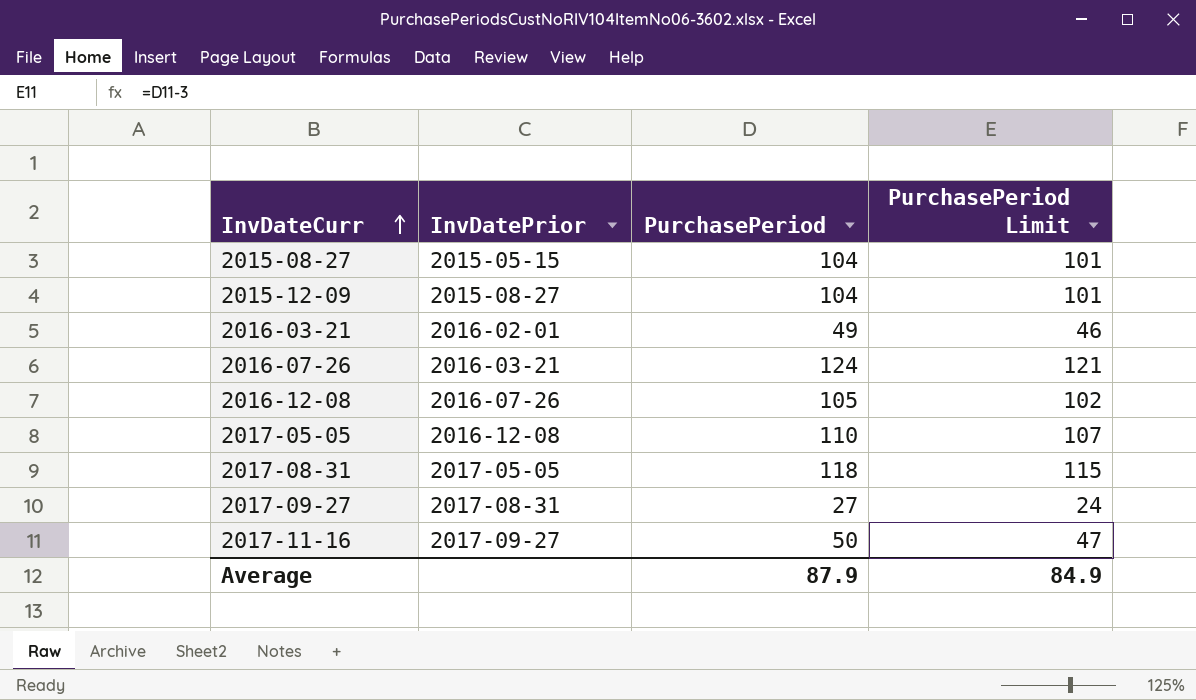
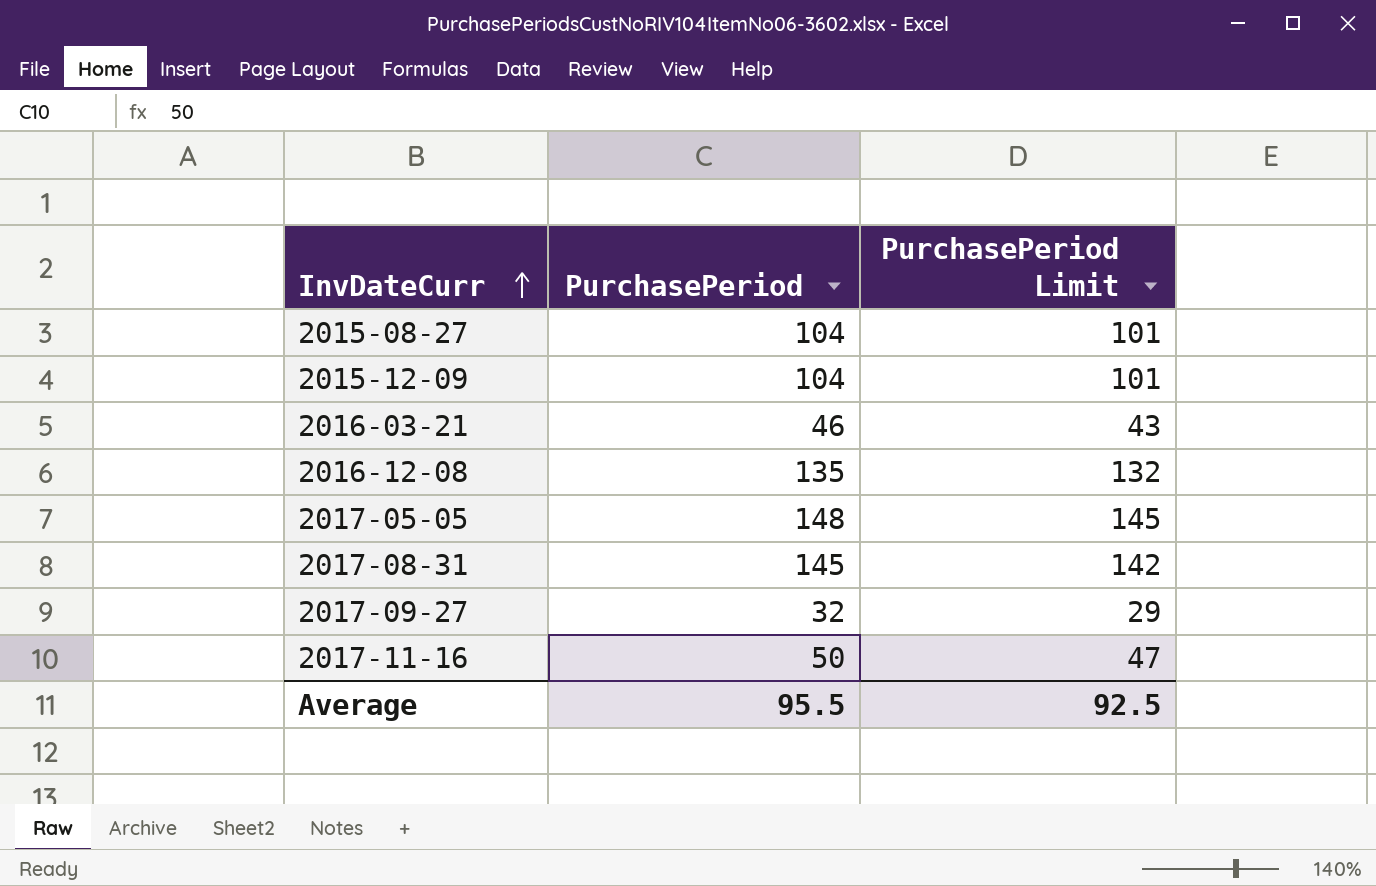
column InvDatePrior | position: 2 -> none
row 2016-07-26: 2016-03-21 | 124 | 121 -> none
2016-03-21 | PurchasePeriod: 49 -> 46
2016-03-21 | PurchasePeriod Limit: 46 -> 43
2016-12-08 | PurchasePeriod: 105 -> 135
2016-12-08 | PurchasePeriod Limit: 102 -> 132
2017-05-05 | PurchasePeriod: 110 -> 148
2017-05-05 | PurchasePeriod Limit: 107 -> 145
2017-08-31 | PurchasePeriod: 118 -> 145
2017-08-31 | PurchasePeriod Limit: 115 -> 142
2017-09-27 | PurchasePeriod: 27 -> 32
2017-09-27 | PurchasePeriod Limit: 24 -> 29
Average | PurchasePeriod: 87.9 -> 95.5
Average | PurchasePeriod Limit: 84.9 -> 92.5

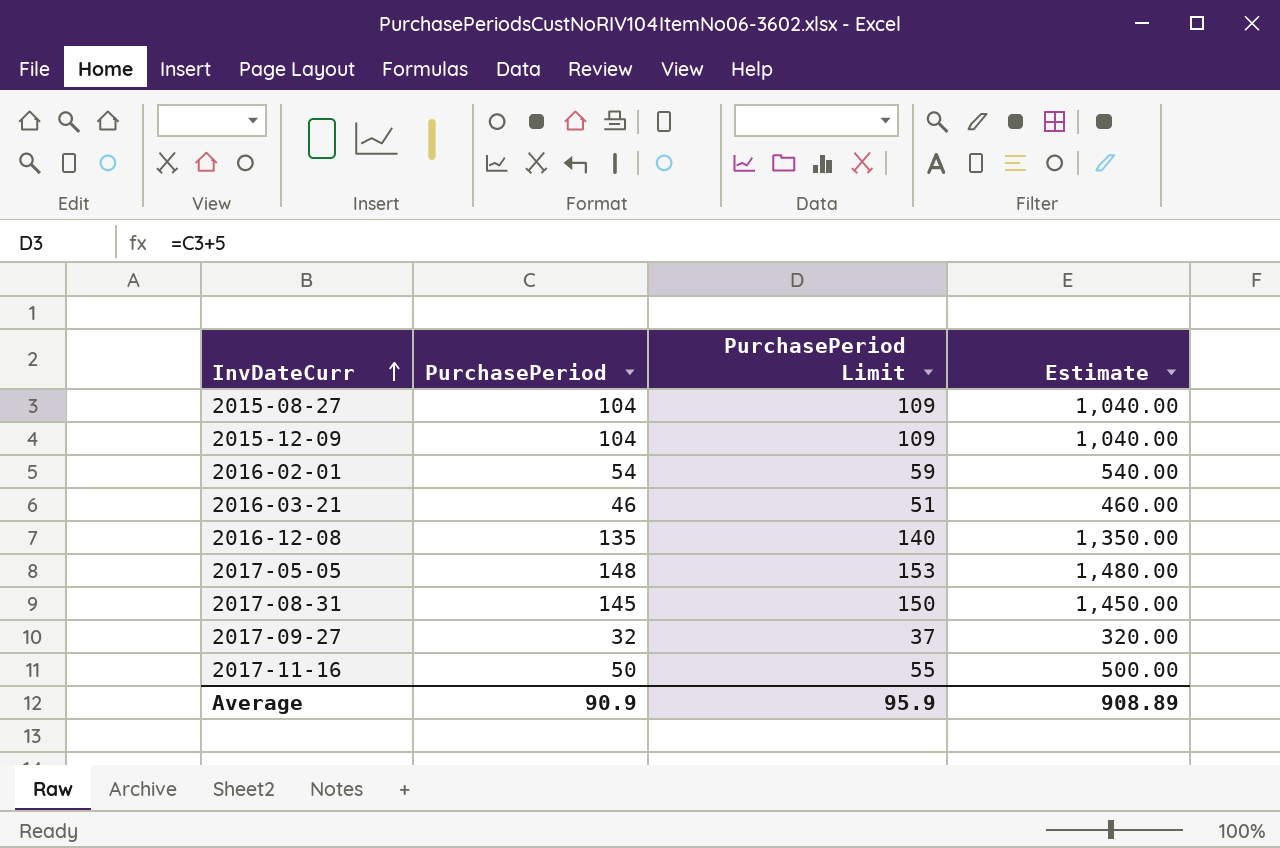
column PurchasePeriod Limit | formula: [PurchasePeriod] - 3 -> [PurchasePeriod] + 5
column Estimate | formula: none -> [PurchasePeriod] * 10
row 2016-02-01: none -> 54 | 59 | 540.00
Average | PurchasePeriod: 95.5 -> 90.9
Average | PurchasePeriod Limit: 92.5 -> 95.9

